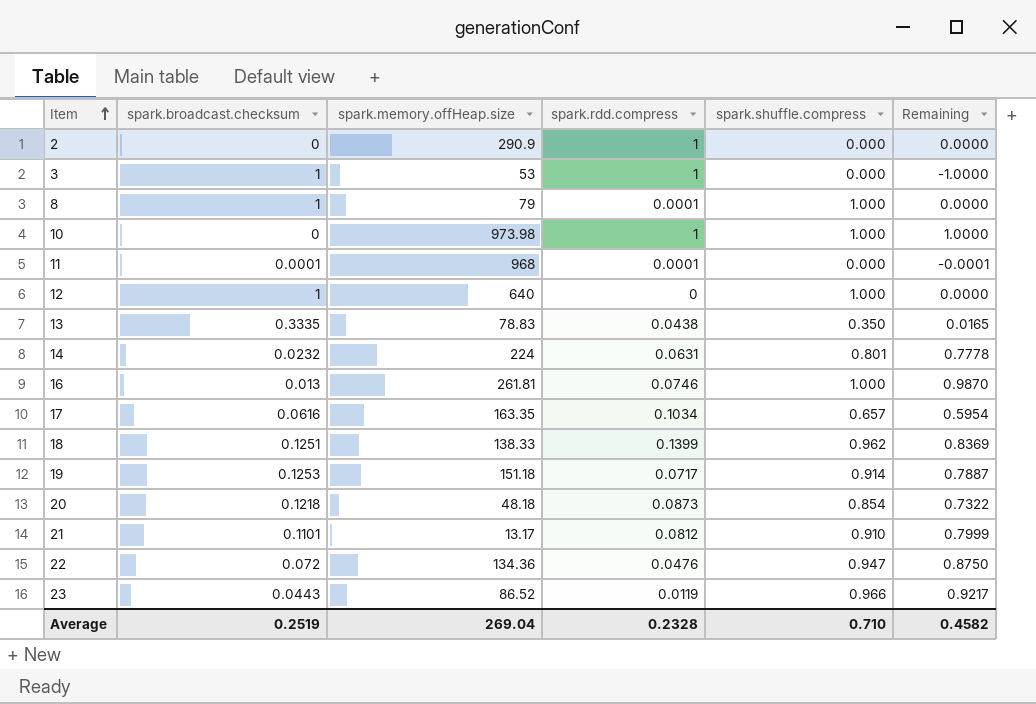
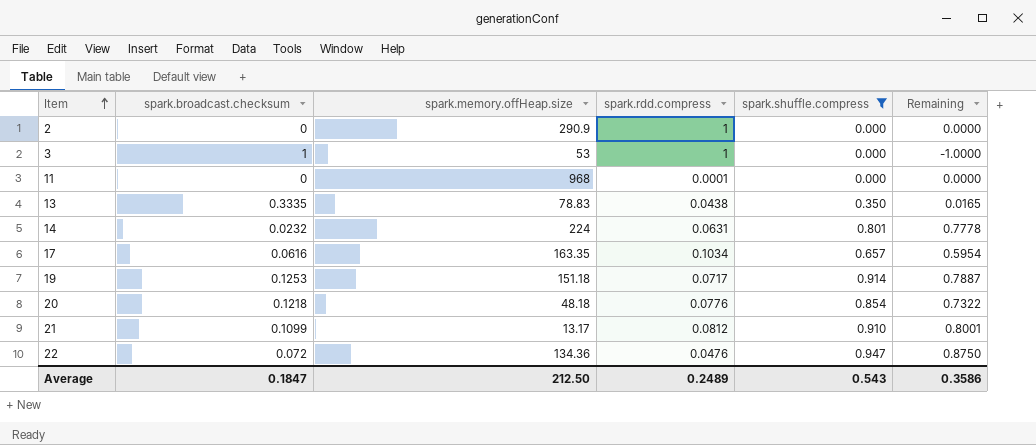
filter: none -> spark.shuffle.compress <= 0.947
11 | spark.broadcast.checksum: 0.0001 -> 0
11 | Remaining: -0.0001 -> 0.0000
20 | spark.rdd.compress: 0.0873 -> 0.0776
21 | spark.broadcast.checksum: 0.1101 -> 0.1099
21 | Remaining: 0.7999 -> 0.8001
Average | spark.broadcast.checksum: 0.2519 -> 0.1847
Average | spark.memory.offHeap.size: 269.04 -> 212.50
Average | spark.rdd.compress: 0.2328 -> 0.2489
Average | spark.shuffle.compress: 0.710 -> 0.543
Average | Remaining: 0.4582 -> 0.3586

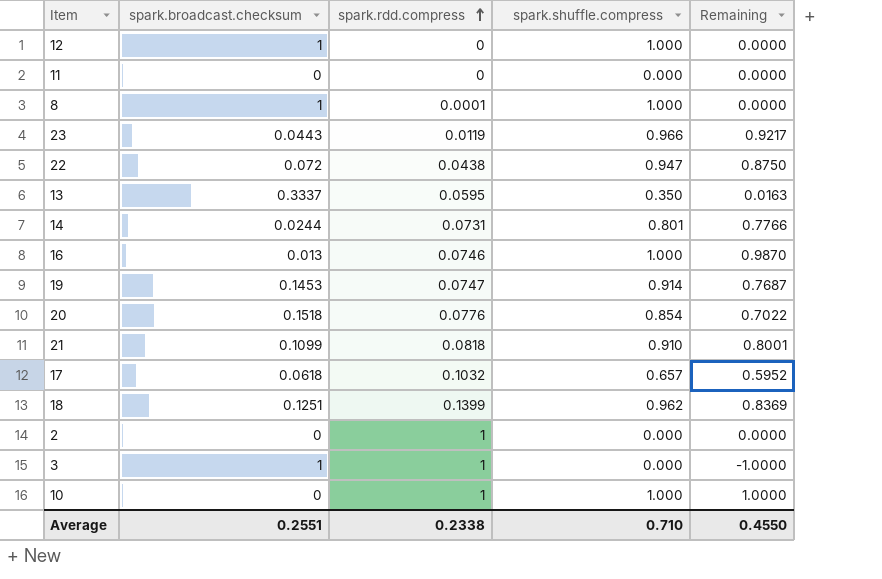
filter: spark.shuffle.compress <= 0.947 -> none
row order: Item ascending -> spark.rdd.compress ascending
column spark.memory.offHeap.size | position: 3 -> none
11 | spark.rdd.compress: 0.0001 -> 0
22 | spark.rdd.compress: 0.0476 -> 0.0438
13 | spark.broadcast.checksum: 0.3335 -> 0.3337
13 | spark.rdd.compress: 0.0438 -> 0.0595
13 | Remaining: 0.0165 -> 0.0163
14 | spark.broadcast.checksum: 0.0232 -> 0.0244
14 | spark.rdd.compress: 0.0631 -> 0.0731
14 | Remaining: 0.7778 -> 0.7766
19 | spark.broadcast.checksum: 0.1253 -> 0.1453
19 | spark.rdd.compress: 0.0717 -> 0.0747
19 | Remaining: 0.7887 -> 0.7687
20 | spark.broadcast.checksum: 0.1218 -> 0.1518
20 | Remaining: 0.7322 -> 0.7022
21 | spark.rdd.compress: 0.0812 -> 0.0818
17 | spark.broadcast.checksum: 0.0616 -> 0.0618
17 | spark.rdd.compress: 0.1034 -> 0.1032
17 | Remaining: 0.5954 -> 0.5952
Average | spark.broadcast.checksum: 0.1847 -> 0.2551
Average | spark.rdd.compress: 0.2489 -> 0.2338
Average | spark.shuffle.compress: 0.543 -> 0.710
Average | Remaining: 0.3586 -> 0.4550

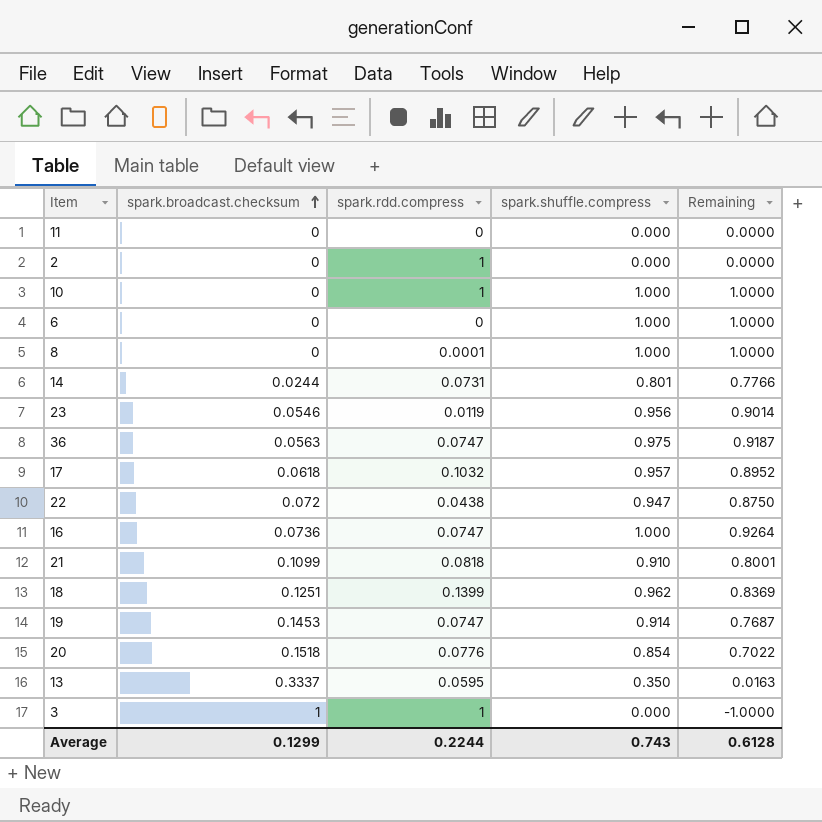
row order: spark.rdd.compress ascending -> spark.broadcast.checksum ascending
row 12: 1 | 0 | 1.000 | 0.0000 -> none
row 6: none -> 0 | 0 | 1.000 | 1.0000
8 | spark.broadcast.checksum: 1 -> 0
8 | Remaining: 0.0000 -> 1.0000
23 | spark.broadcast.checksum: 0.0443 -> 0.0546
23 | spark.shuffle.compress: 0.966 -> 0.956
23 | Remaining: 0.9217 -> 0.9014
row 36: none -> 0.0563 | 0.0747 | 0.975 | 0.9187
17 | spark.shuffle.compress: 0.657 -> 0.957
17 | Remaining: 0.5952 -> 0.8952
16 | spark.broadcast.checksum: 0.013 -> 0.0736
16 | spark.rdd.compress: 0.0746 -> 0.0747
16 | Remaining: 0.9870 -> 0.9264
Average | spark.broadcast.checksum: 0.2551 -> 0.1299
Average | spark.rdd.compress: 0.2338 -> 0.2244
Average | spark.shuffle.compress: 0.710 -> 0.743
Average | Remaining: 0.4550 -> 0.6128

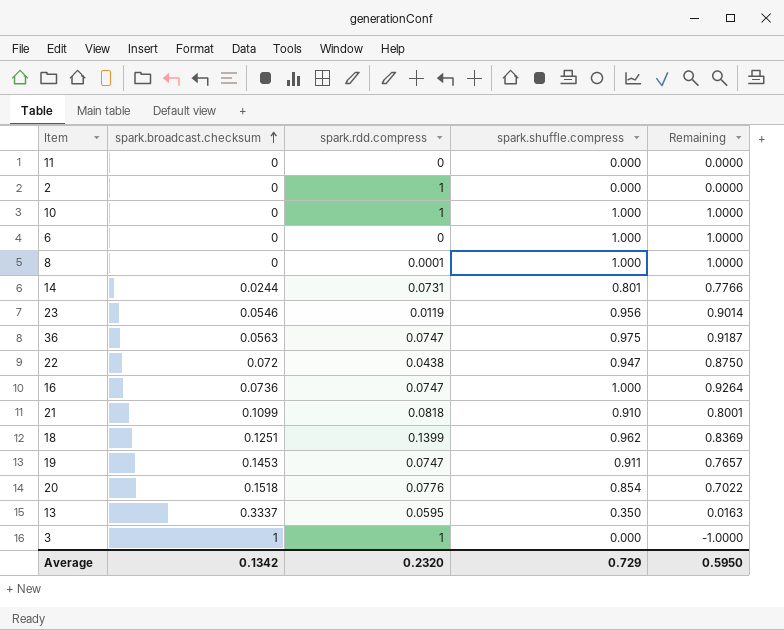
row 17: 0.0618 | 0.1032 | 0.957 | 0.8952 -> none
19 | spark.shuffle.compress: 0.914 -> 0.911
19 | Remaining: 0.7687 -> 0.7657
Average | spark.broadcast.checksum: 0.1299 -> 0.1342
Average | spark.rdd.compress: 0.2244 -> 0.2320
Average | spark.shuffle.compress: 0.743 -> 0.729
Average | Remaining: 0.6128 -> 0.5950

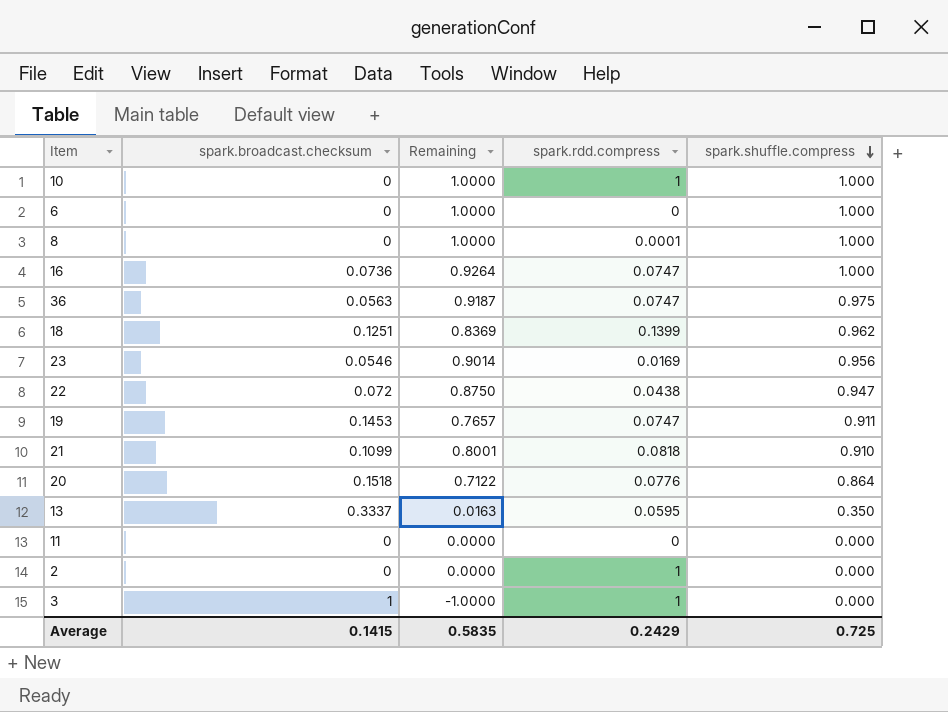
row order: spark.broadcast.checksum ascending -> spark.shuffle.compress descending
column Remaining | position: 5 -> 3
row 14: 0.0244 | 0.0731 | 0.801 | 0.7766 -> none
23 | spark.rdd.compress: 0.0119 -> 0.0169
20 | Remaining: 0.7022 -> 0.7122
20 | spark.shuffle.compress: 0.854 -> 0.864
Average | spark.broadcast.checksum: 0.1342 -> 0.1415
Average | Remaining: 0.5950 -> 0.5835
Average | spark.rdd.compress: 0.2320 -> 0.2429
Average | spark.shuffle.compress: 0.729 -> 0.725

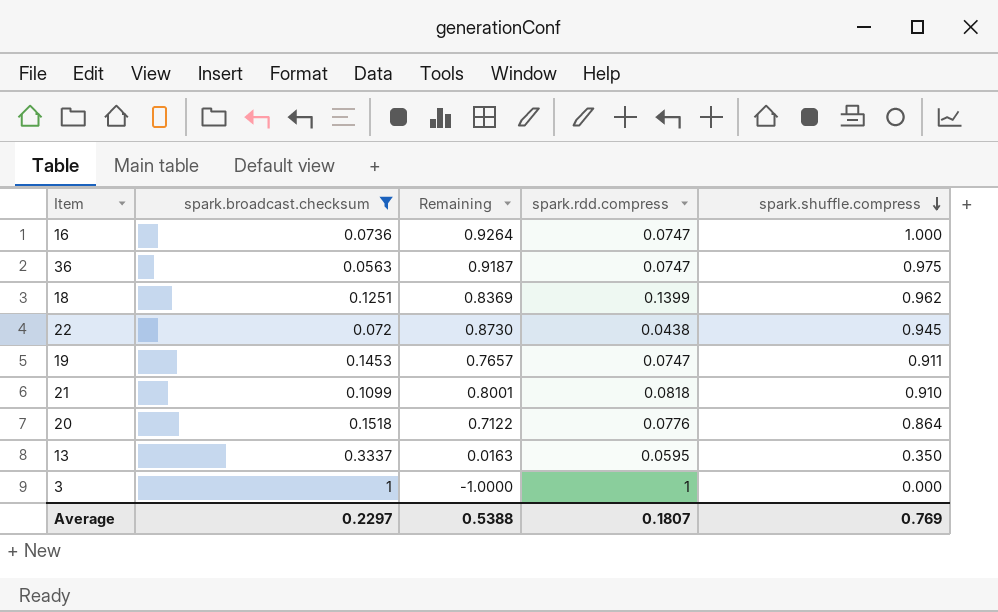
filter: none -> spark.broadcast.checksum >= 0.0563
22 | Remaining: 0.8750 -> 0.8730
22 | spark.shuffle.compress: 0.947 -> 0.945
Average | spark.broadcast.checksum: 0.1415 -> 0.2297
Average | Remaining: 0.5835 -> 0.5388
Average | spark.rdd.compress: 0.2429 -> 0.1807
Average | spark.shuffle.compress: 0.725 -> 0.769

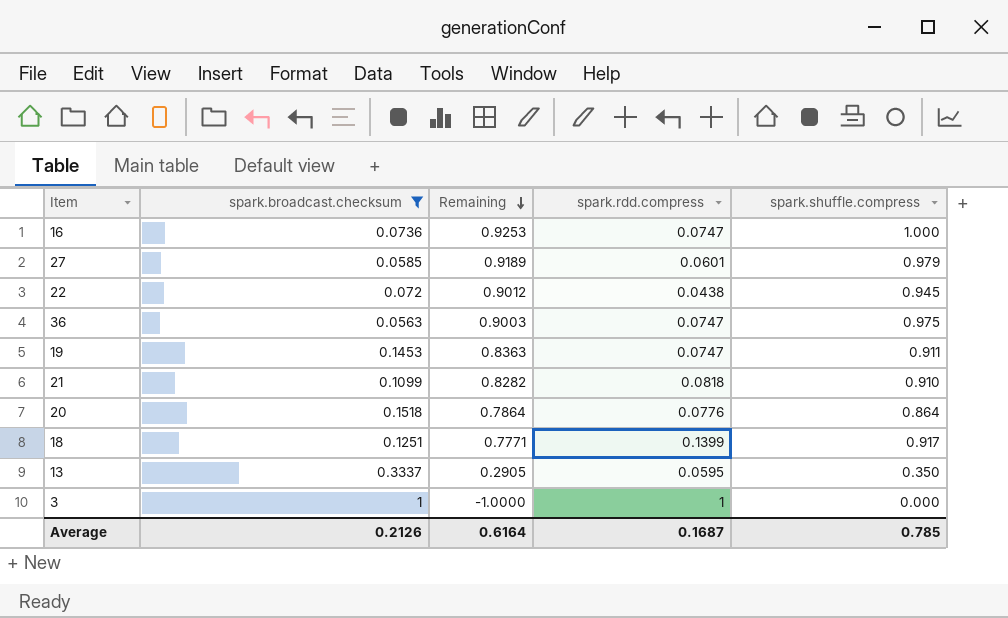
row order: spark.shuffle.compress descending -> Remaining descending
column Remaining | formula: [spark.shuffle.compress] - [spark.broadcast.checksum] -> [spark.shuffle.compress] - [spark.rdd.compress]
row 27: none -> 0.0585 | 0.9189 | 0.0601 | 0.979
18 | spark.shuffle.compress: 0.962 -> 0.917
Average | spark.broadcast.checksum: 0.2297 -> 0.2126
Average | Remaining: 0.5388 -> 0.6164
Average | spark.rdd.compress: 0.1807 -> 0.1687
Average | spark.shuffle.compress: 0.769 -> 0.785

